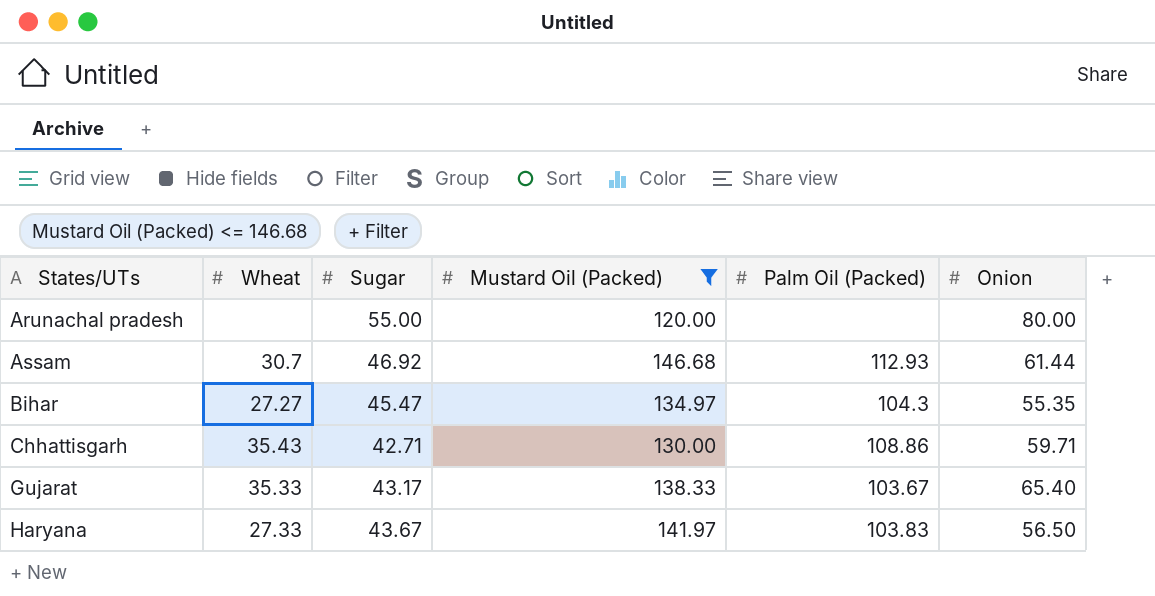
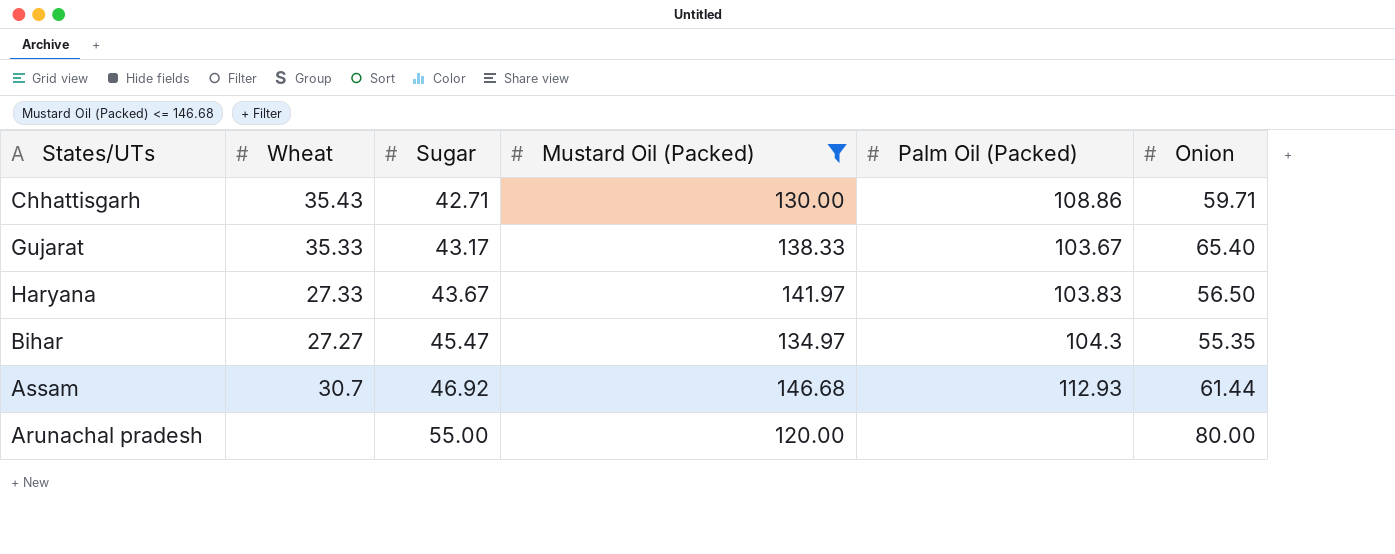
row order: States/UTs ascending -> Sugar ascending

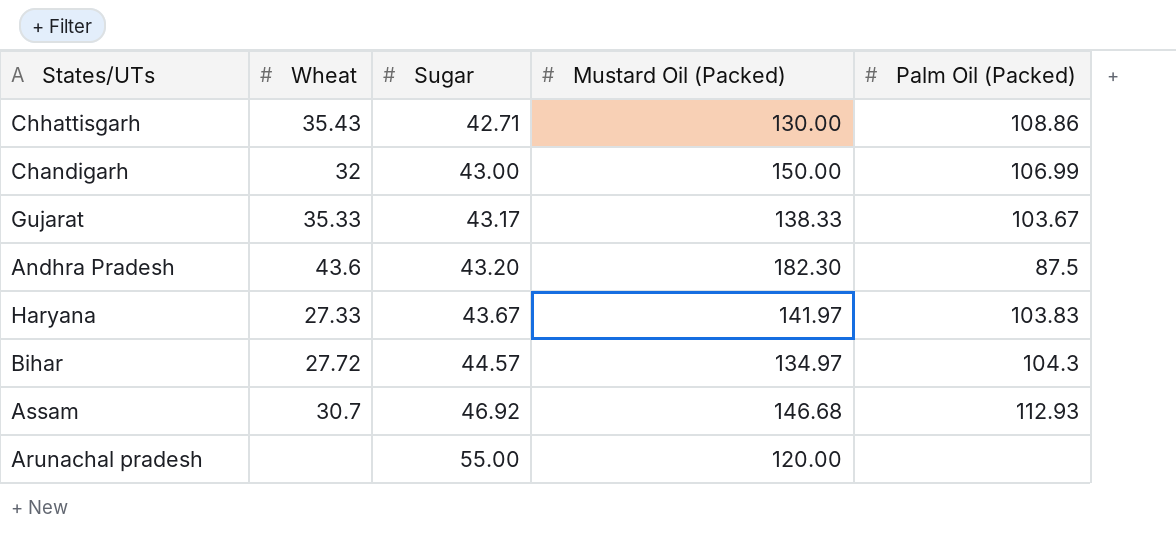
filter: Mustard Oil (Packed) <= 146.68 -> none
column Onion | position: 6 -> none
Bihar | Wheat: 27.27 -> 27.72
Bihar | Sugar: 45.47 -> 44.57

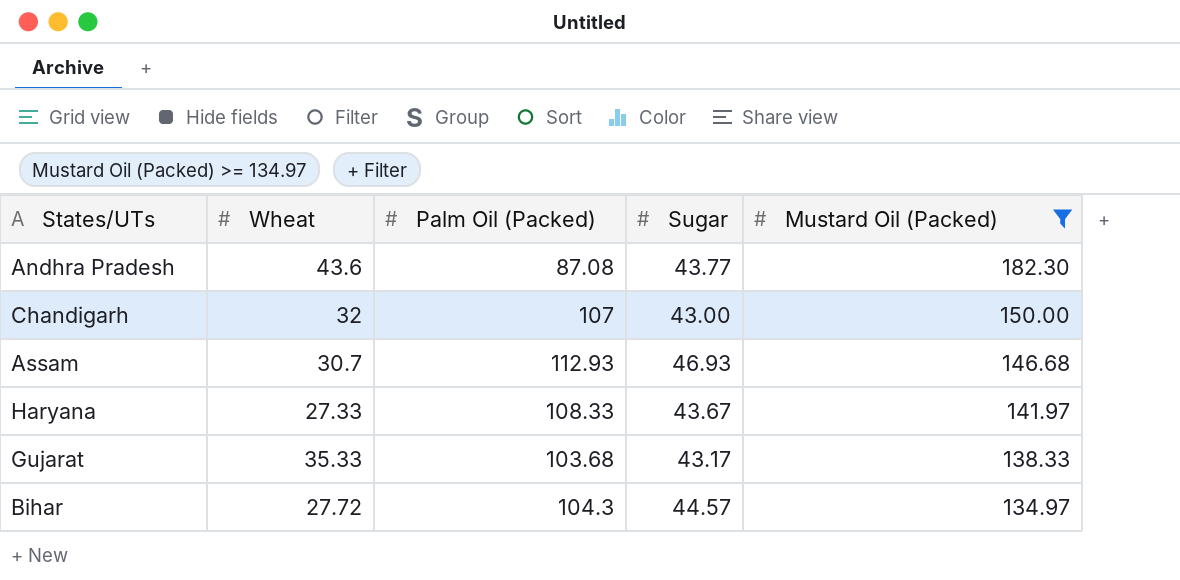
filter: none -> Mustard Oil (Packed) >= 134.97
row order: Sugar ascending -> Mustard Oil (Packed) descending
column Palm Oil (Packed) | position: 5 -> 3
Andhra Pradesh | Palm Oil (Packed): 87.5 -> 87.08
Andhra Pradesh | Sugar: 43.20 -> 43.77
Chandigarh | Palm Oil (Packed): 106.99 -> 107
Assam | Sugar: 46.92 -> 46.93
Haryana | Palm Oil (Packed): 103.83 -> 108.33
Gujarat | Palm Oil (Packed): 103.67 -> 103.68

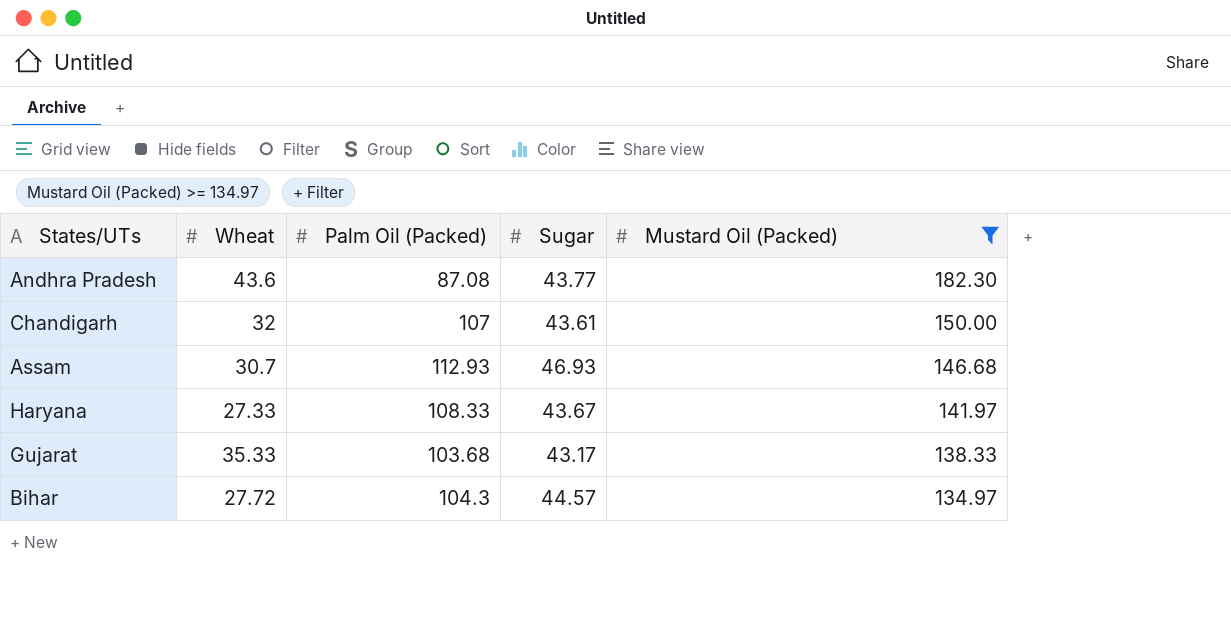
Chandigarh | Sugar: 43.00 -> 43.61

